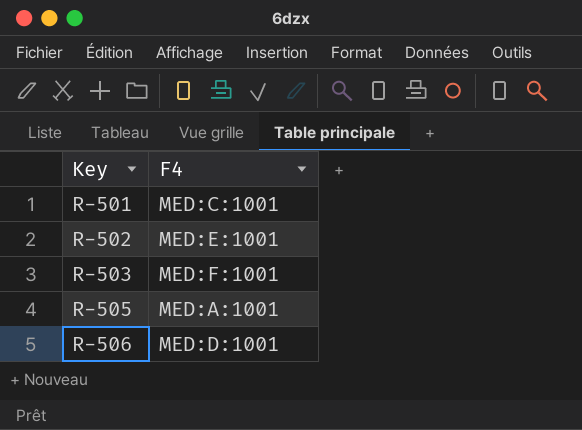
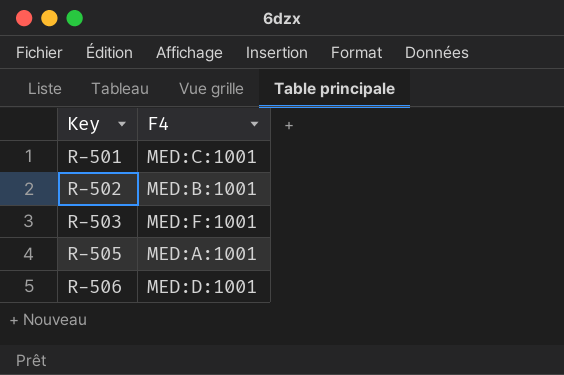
R-502 | F4: MED:E:1001 -> MED:B:1001

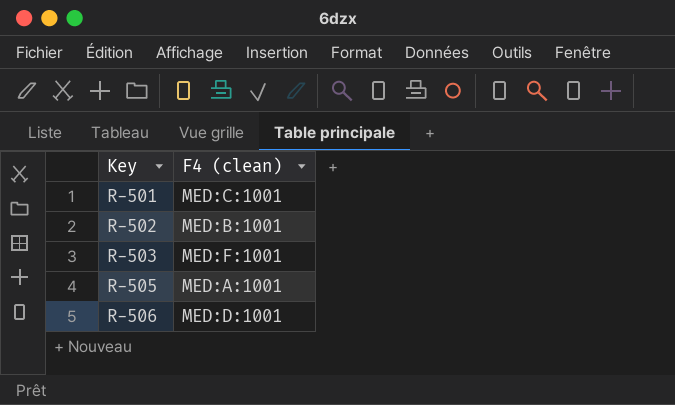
column name: F4 -> F4 (clean)

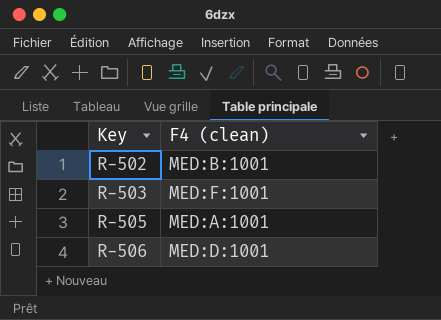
row R-501: MED:C:1001 -> none

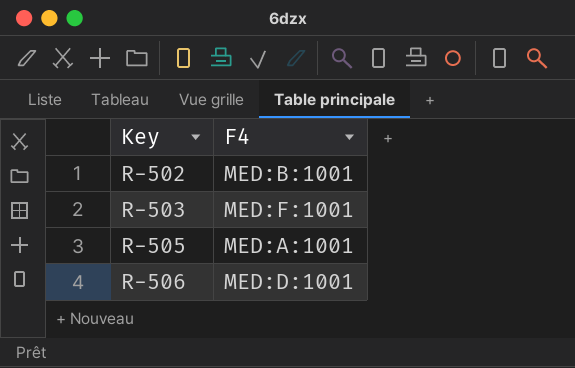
column name: F4 (clean) -> F4

